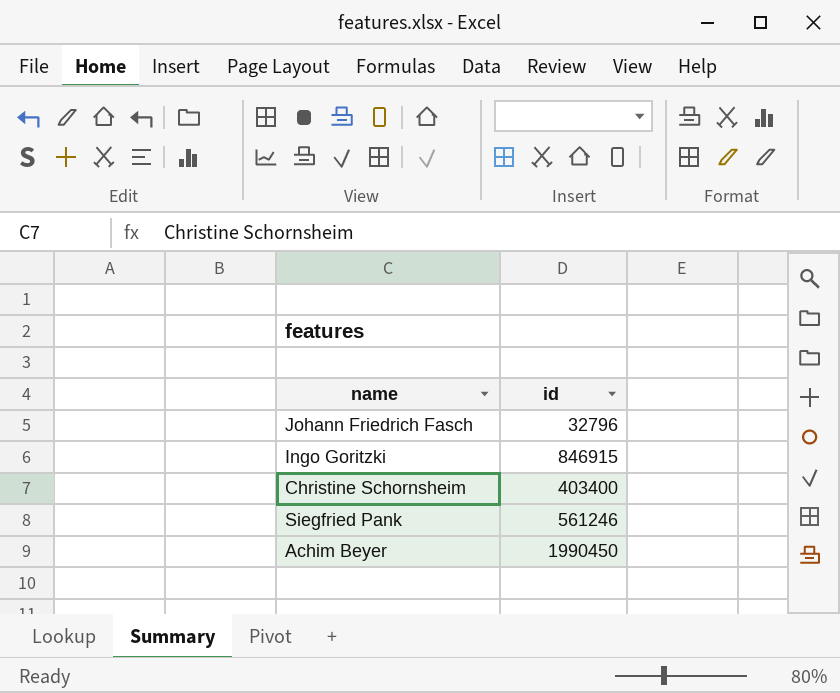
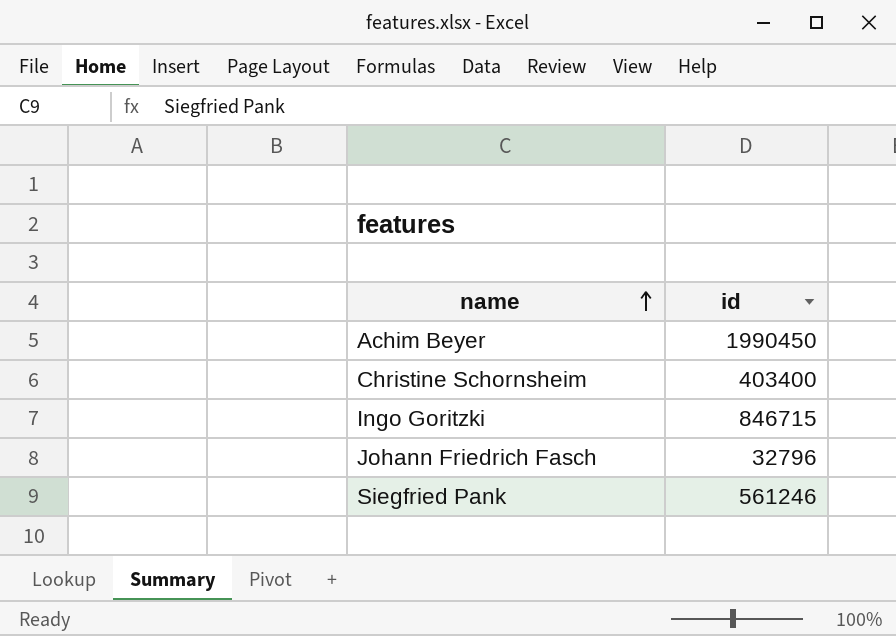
row order: none -> name ascending
Ingo Goritzki | id: 846915 -> 846715

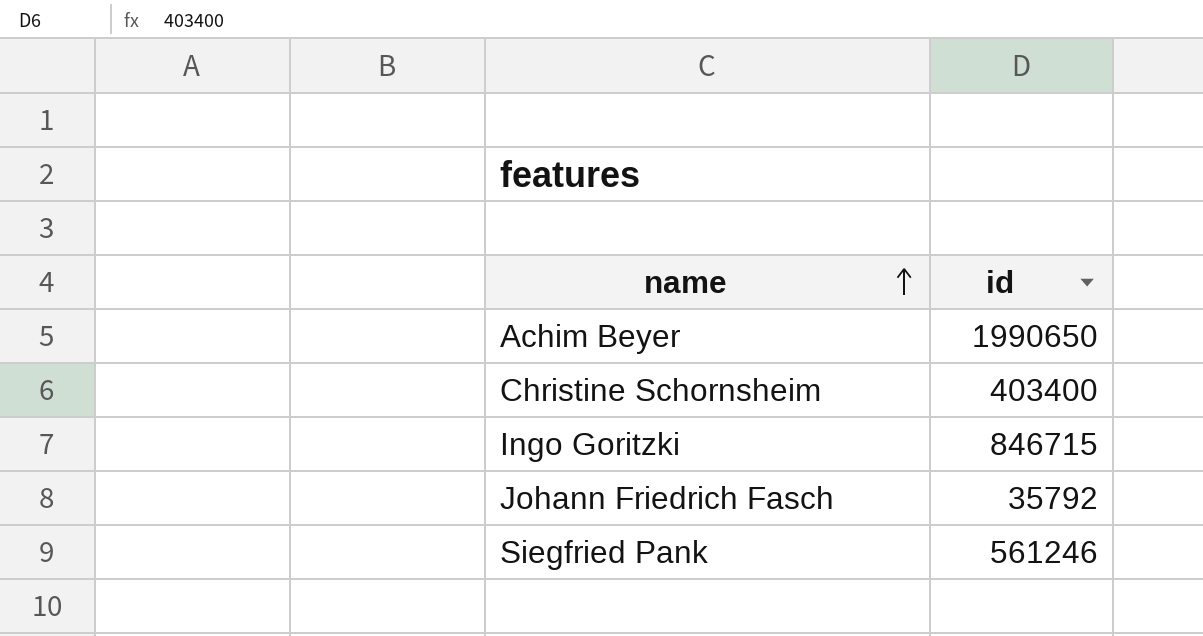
Achim Beyer | id: 1990450 -> 1990650
Johann Friedrich Fasch | id: 32796 -> 35792

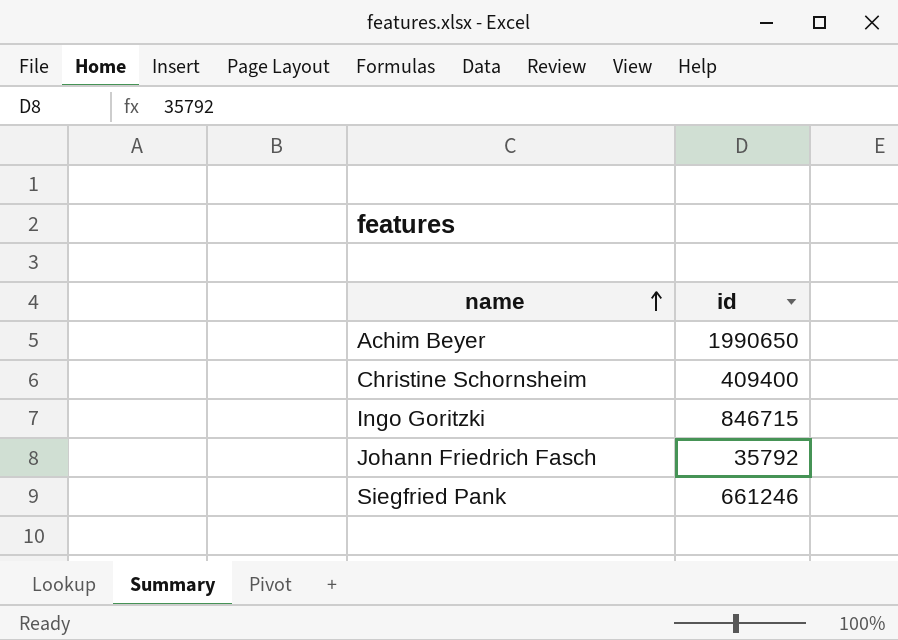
Christine Schornsheim | id: 403400 -> 409400
Siegfried Pank | id: 561246 -> 661246

